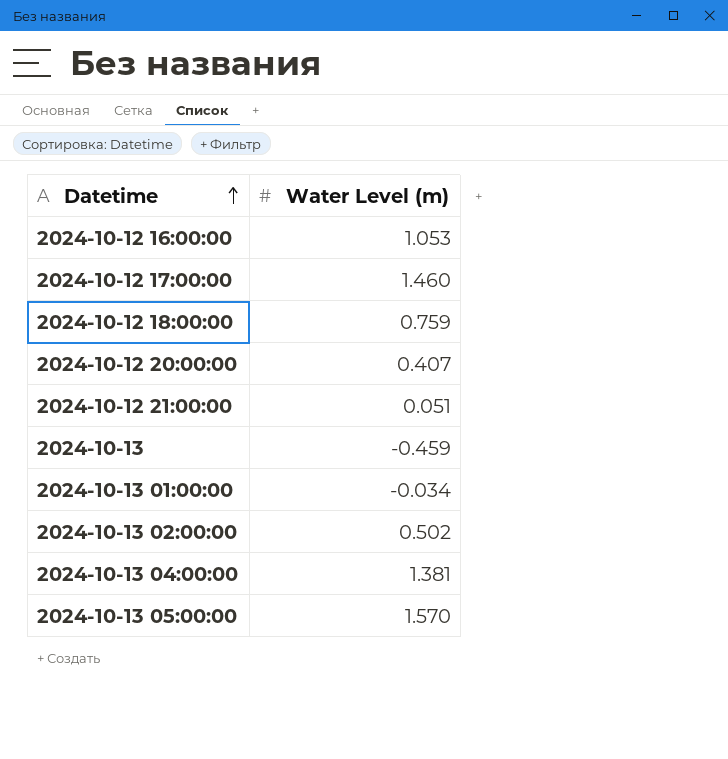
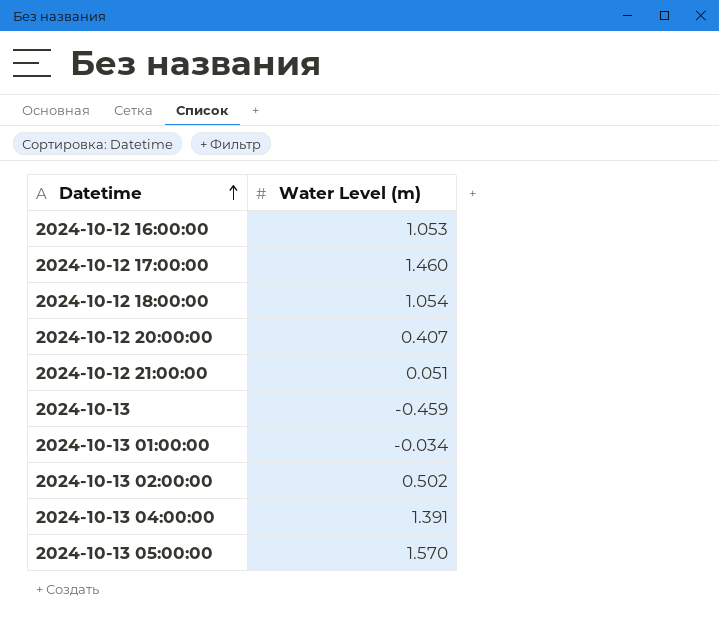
2024-10-12 18:00:00 | Water Level (m): 0.759 -> 1.054
2024-10-13 04:00:00 | Water Level (m): 1.381 -> 1.391

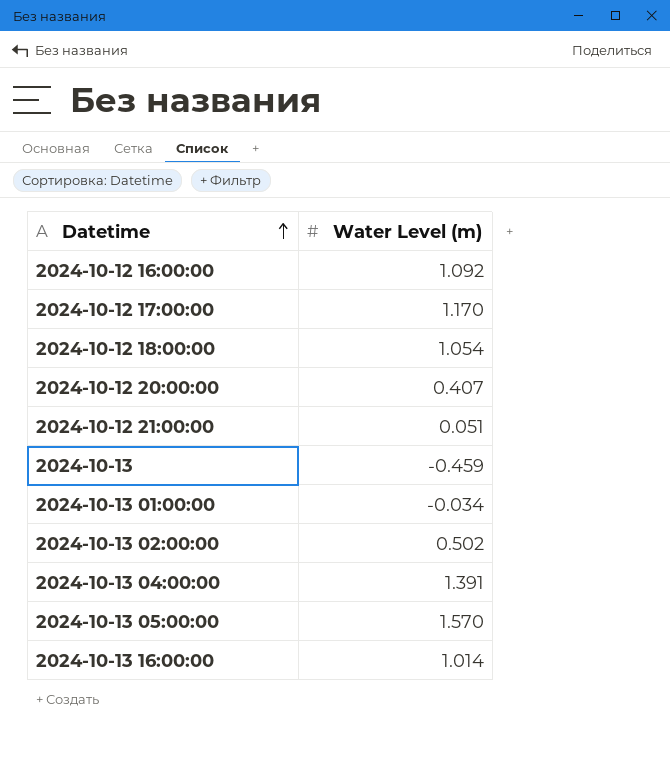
2024-10-12 16:00:00 | Water Level (m): 1.053 -> 1.092
2024-10-12 17:00:00 | Water Level (m): 1.460 -> 1.170
row 2024-10-13 16:00:00: none -> 1.014

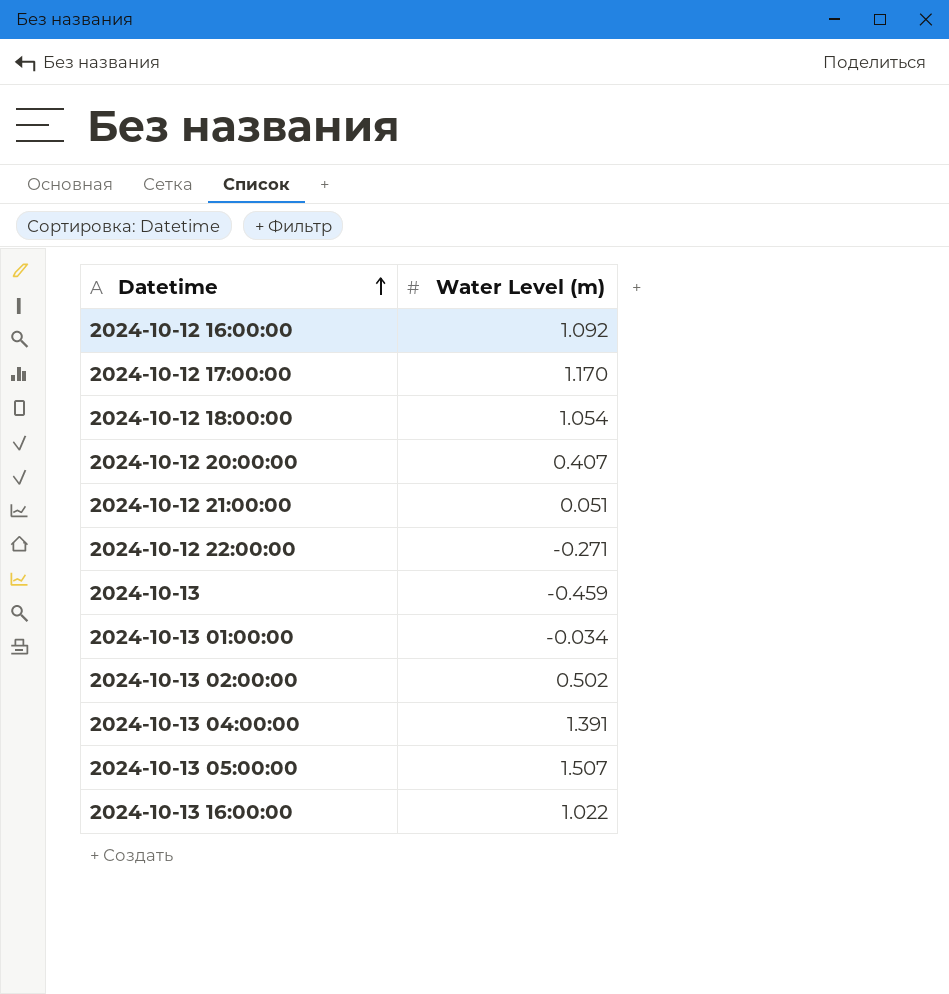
row 2024-10-12 22:00:00: none -> -0.271
2024-10-13 05:00:00 | Water Level (m): 1.570 -> 1.507
2024-10-13 16:00:00 | Water Level (m): 1.014 -> 1.022

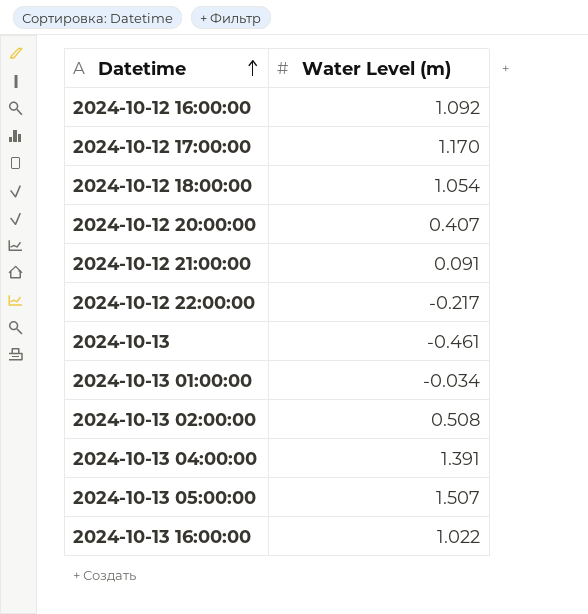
2024-10-12 21:00:00 | Water Level (m): 0.051 -> 0.091
2024-10-12 22:00:00 | Water Level (m): -0.271 -> -0.217
2024-10-13 | Water Level (m): -0.459 -> -0.461
2024-10-13 02:00:00 | Water Level (m): 0.502 -> 0.508

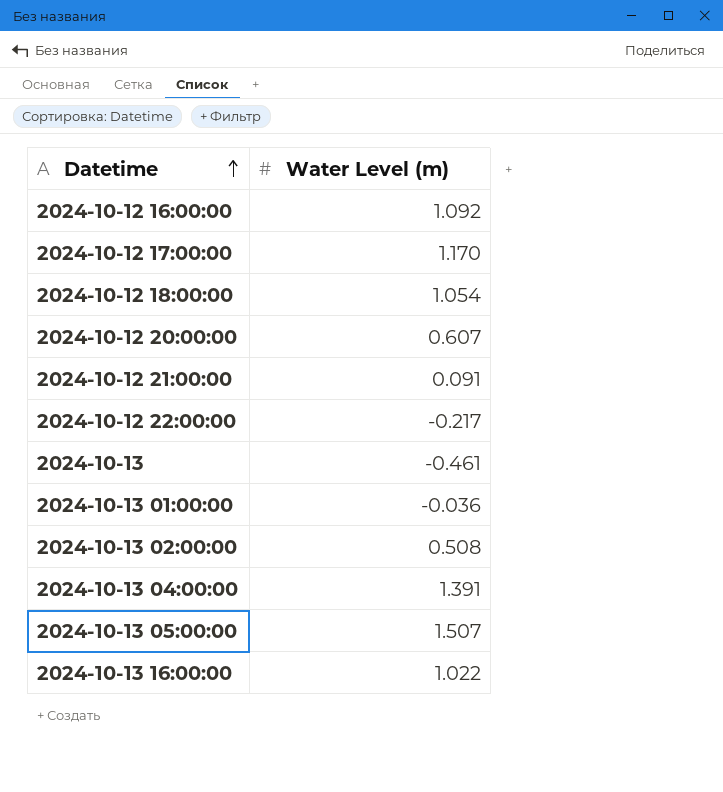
2024-10-12 20:00:00 | Water Level (m): 0.407 -> 0.607
2024-10-13 01:00:00 | Water Level (m): -0.034 -> -0.036

